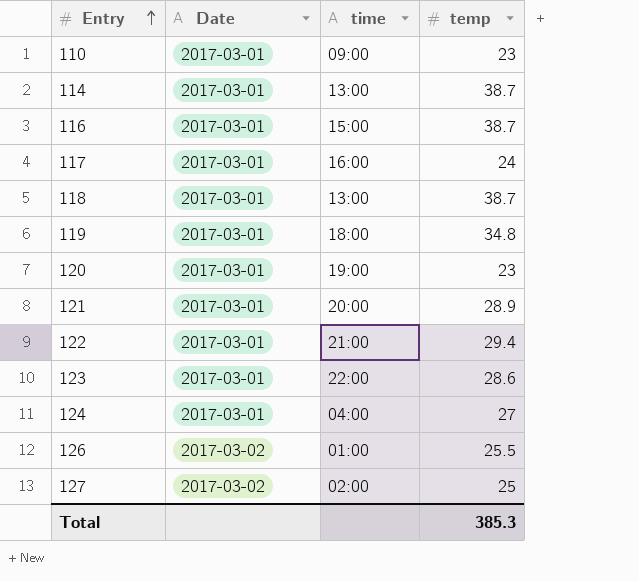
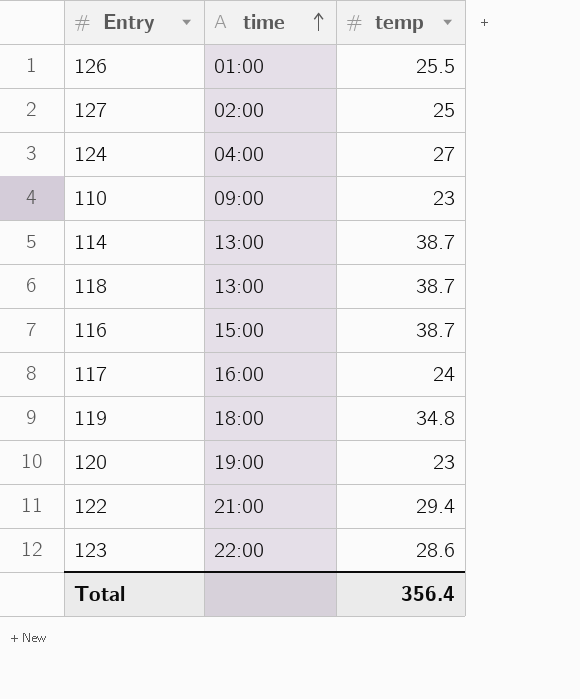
row order: Entry ascending -> time ascending
column Date | position: 2 -> none
row 121: 2017-03-01 | 20:00 | 28.9 -> none
Total | temp: 385.3 -> 356.4

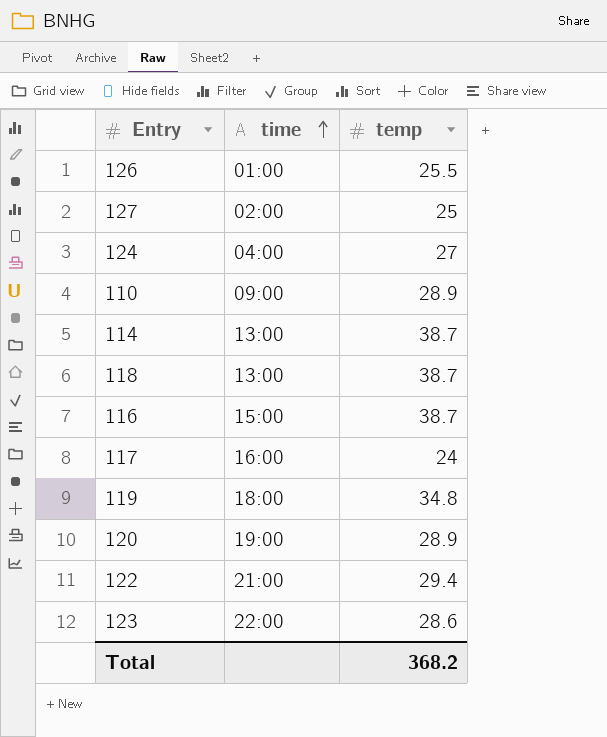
110 | temp: 23 -> 28.9
120 | temp: 23 -> 28.9
Total | temp: 356.4 -> 368.2

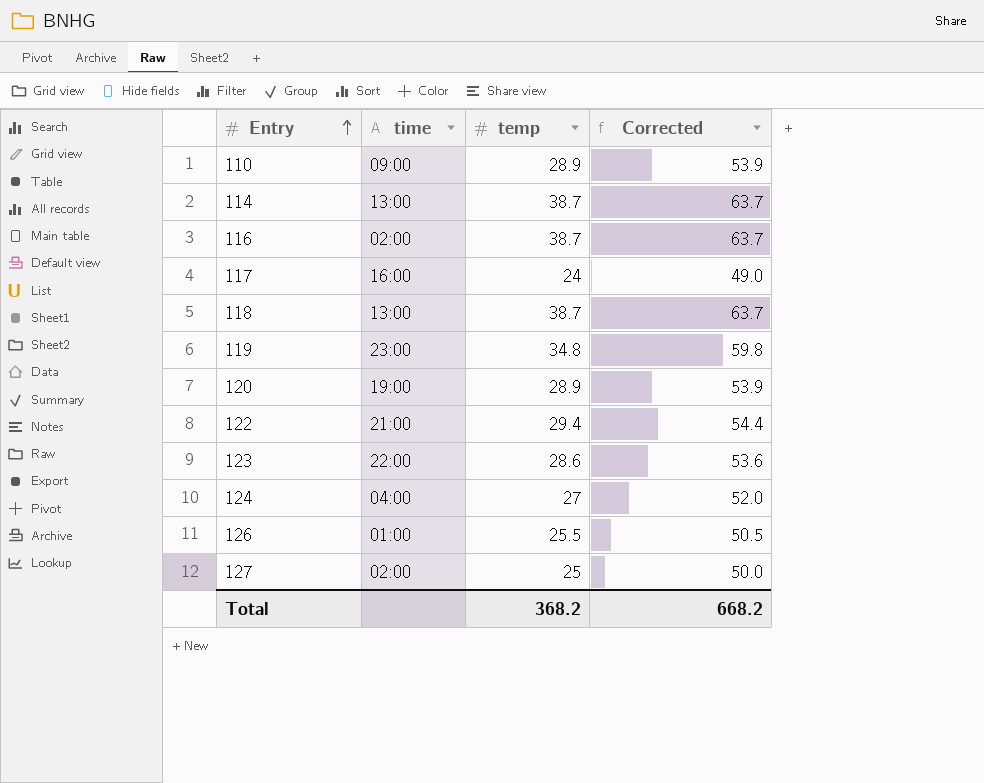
row order: time ascending -> Entry ascending
column Corrected | formula: none -> [temp] + 25
116 | time: 15:00 -> 02:00
119 | time: 18:00 -> 23:00

